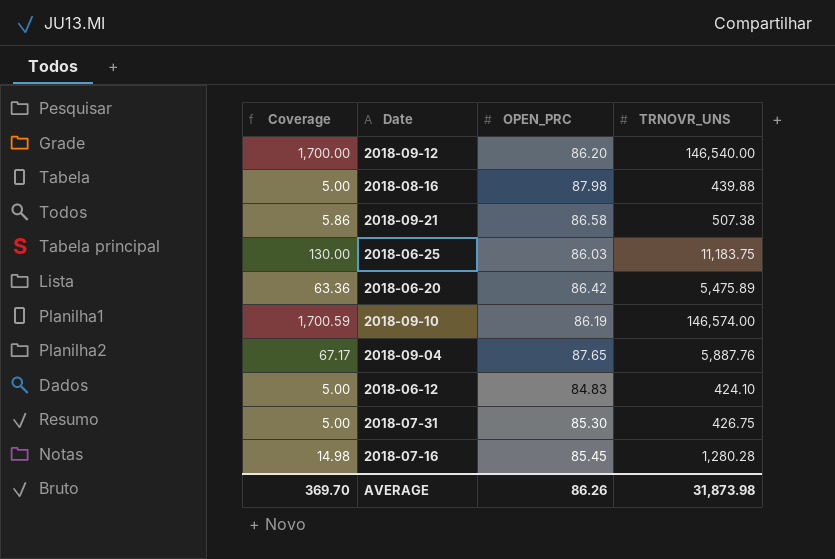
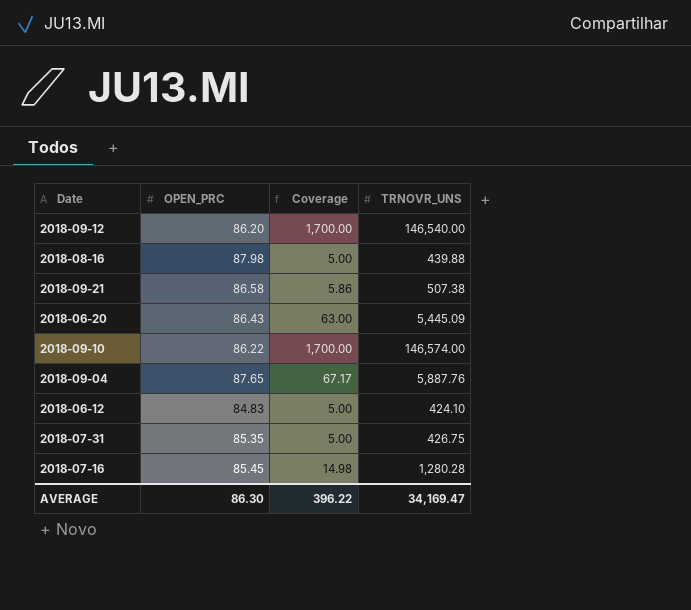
column Coverage | position: 1 -> 3
row 2018-06-25: 130.00 | 86.03 | 11,183.75 -> none
2018-06-20 | OPEN_PRC: 86.42 -> 86.43
2018-06-20 | Coverage: 63.36 -> 63.00
2018-06-20 | TRNOVR_UNS: 5,475.89 -> 5,445.09
2018-09-10 | OPEN_PRC: 86.19 -> 86.22
2018-09-10 | Coverage: 1,700.59 -> 1,700.00
2018-07-31 | OPEN_PRC: 85.30 -> 85.35
AVERAGE | OPEN_PRC: 86.26 -> 86.30
AVERAGE | Coverage: 369.70 -> 396.22
AVERAGE | TRNOVR_UNS: 31,873.98 -> 34,169.47

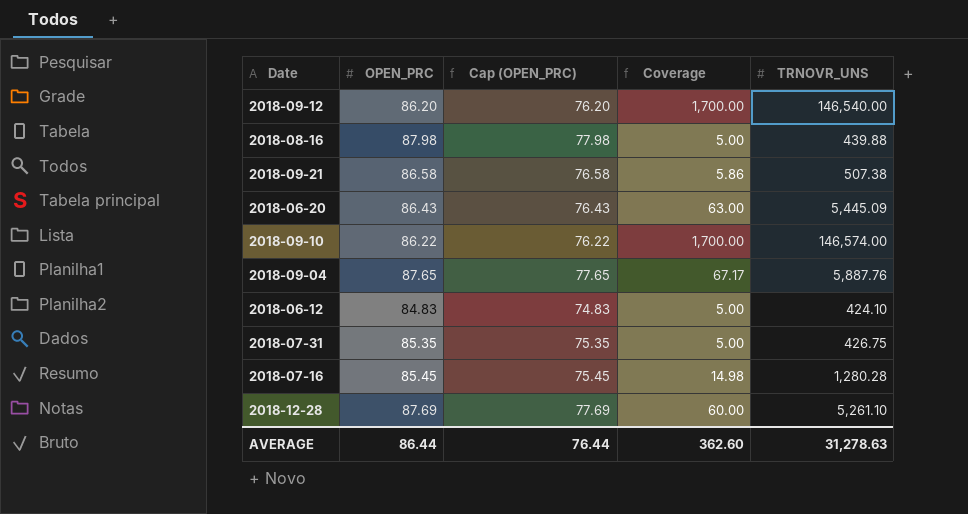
column Cap (OPEN_PRC) | formula: none -> [OPEN_PRC] - 10
row 2018-12-28: none -> 87.69 | 77.69 | 60.00 | 5,261.10
AVERAGE | OPEN_PRC: 86.30 -> 86.44
AVERAGE | Coverage: 396.22 -> 362.60
AVERAGE | TRNOVR_UNS: 34,169.47 -> 31,278.63

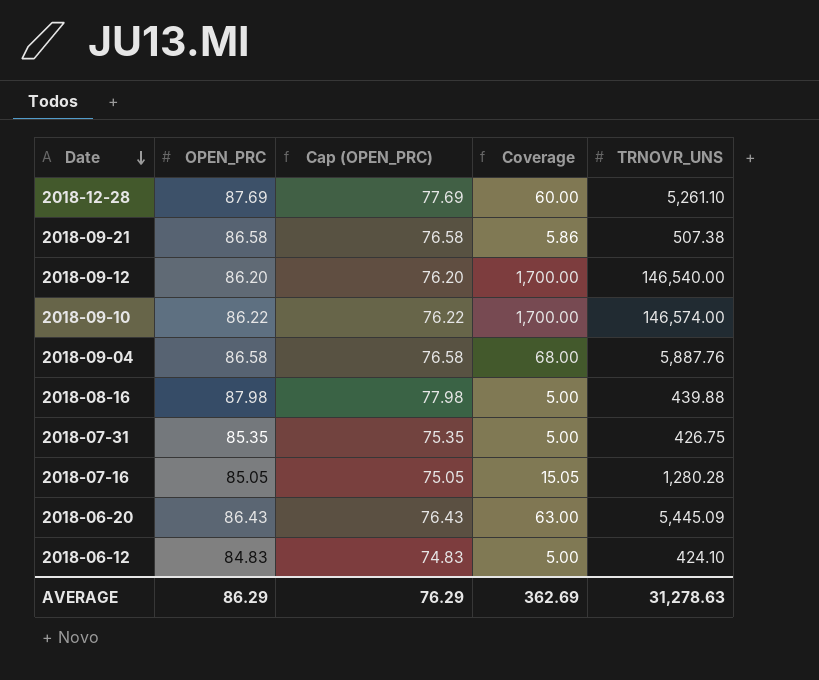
row order: none -> Date descending
2018-09-04 | OPEN_PRC: 87.65 -> 86.58
2018-09-04 | Cap (OPEN_PRC): 77.65 -> 76.58
2018-09-04 | Coverage: 67.17 -> 68.00
2018-07-16 | OPEN_PRC: 85.45 -> 85.05
2018-07-16 | Cap (OPEN_PRC): 75.45 -> 75.05
2018-07-16 | Coverage: 14.98 -> 15.05
AVERAGE | OPEN_PRC: 86.44 -> 86.29
AVERAGE | Cap (OPEN_PRC): 76.44 -> 76.29
AVERAGE | Coverage: 362.60 -> 362.69

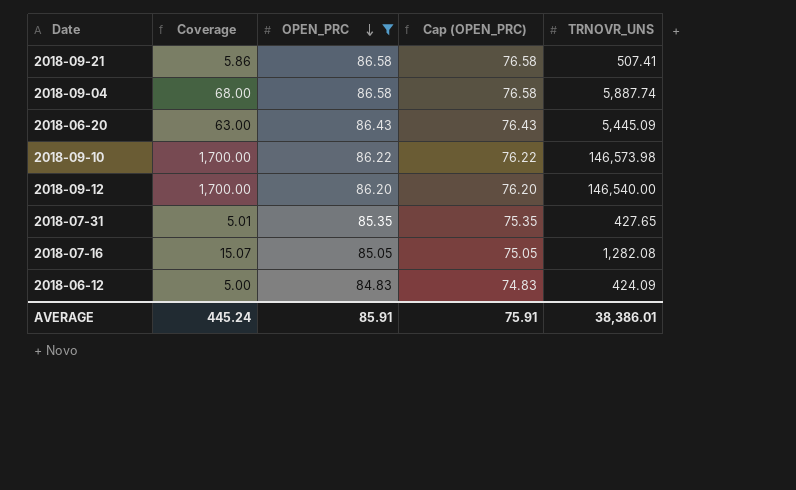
filter: none -> OPEN_PRC <= 86.58
row order: Date descending -> OPEN_PRC descending
column Coverage | position: 4 -> 2
2018-09-21 | TRNOVR_UNS: 507.38 -> 507.41
2018-09-04 | TRNOVR_UNS: 5,887.76 -> 5,887.74
2018-09-10 | TRNOVR_UNS: 146,574.00 -> 146,573.98
2018-07-31 | Coverage: 5.00 -> 5.01
2018-07-31 | TRNOVR_UNS: 426.75 -> 427.65
2018-07-16 | Coverage: 15.05 -> 15.07
2018-07-16 | TRNOVR_UNS: 1,280.28 -> 1,282.08
2018-06-12 | TRNOVR_UNS: 424.10 -> 424.09
AVERAGE | Coverage: 362.69 -> 445.24
AVERAGE | OPEN_PRC: 86.29 -> 85.91
AVERAGE | Cap (OPEN_PRC): 76.29 -> 75.91
AVERAGE | TRNOVR_UNS: 31,278.63 -> 38,386.01

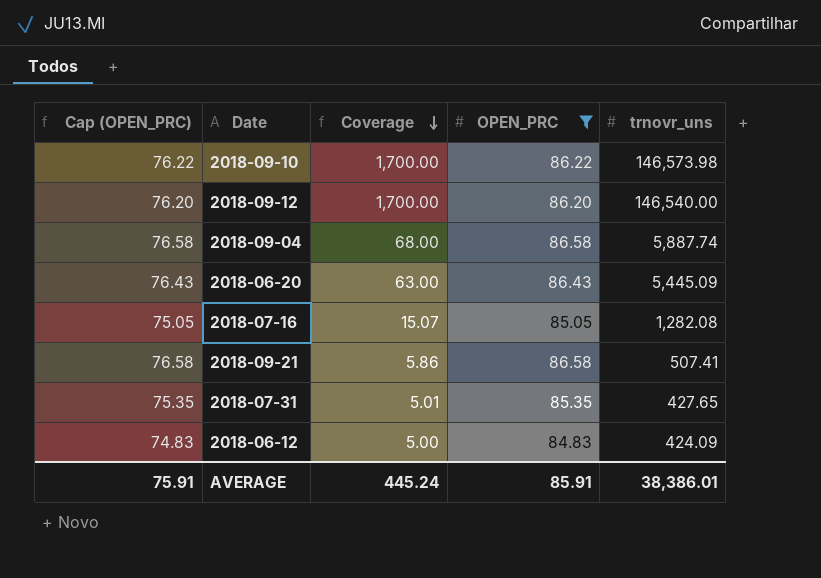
row order: OPEN_PRC descending -> Coverage descending
column Cap (OPEN_PRC) | position: 4 -> 1
column name: TRNOVR_UNS -> trnovr_uns

